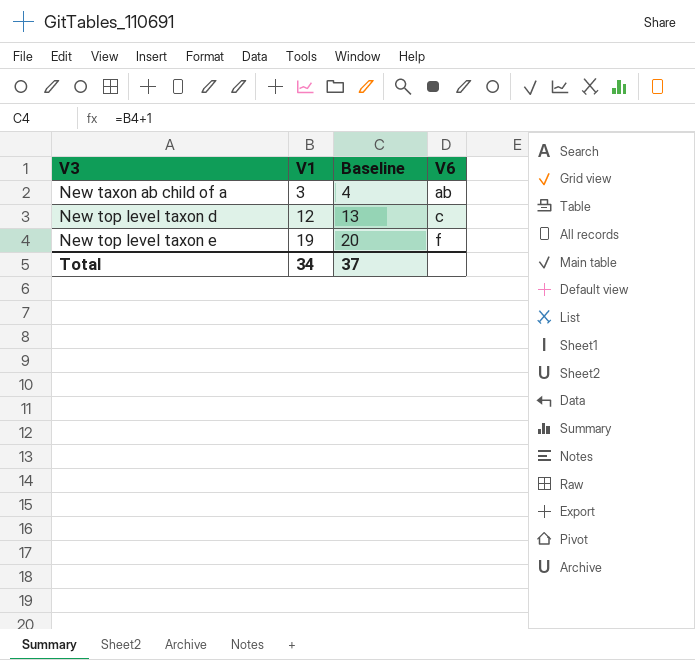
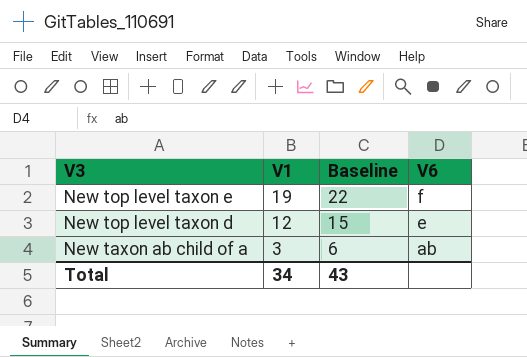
row order: V3 ascending -> V3 descending
column Baseline | formula: [V1] + 1 -> [V1] + 3
New top level taxon d | V6: c -> e
Total | Baseline: 37 -> 43

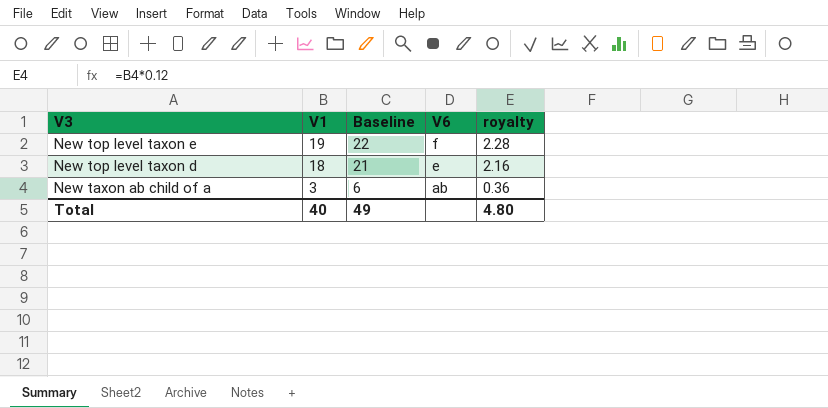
column royalty | formula: none -> [V1] * 0.12
New top level taxon d | V1: 12 -> 18
New top level taxon d | Baseline: 15 -> 21
Total | V1: 34 -> 40
Total | Baseline: 43 -> 49

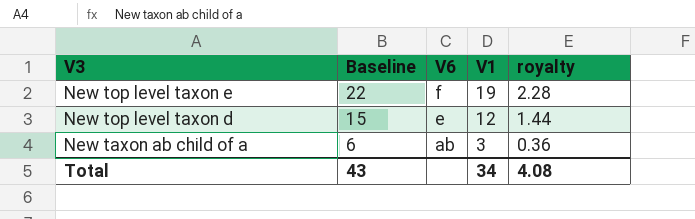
column V1 | position: 2 -> 4
New top level taxon d | Baseline: 21 -> 15
New top level taxon d | V1: 18 -> 12
New top level taxon d | royalty: 2.16 -> 1.44
Total | Baseline: 49 -> 43
Total | V1: 40 -> 34
Total | royalty: 4.80 -> 4.08

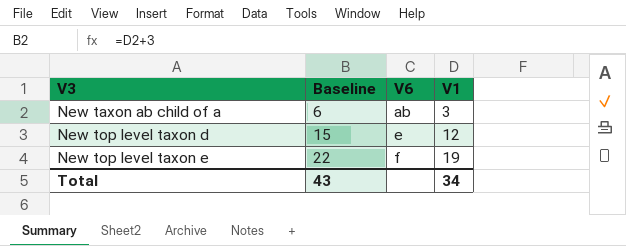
row order: V3 descending -> V3 ascending
column royalty | formula: [V1] * 0.12 -> none

